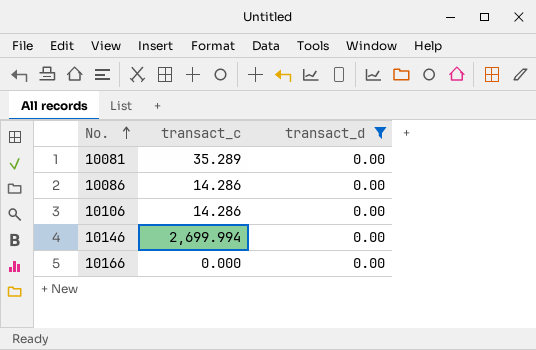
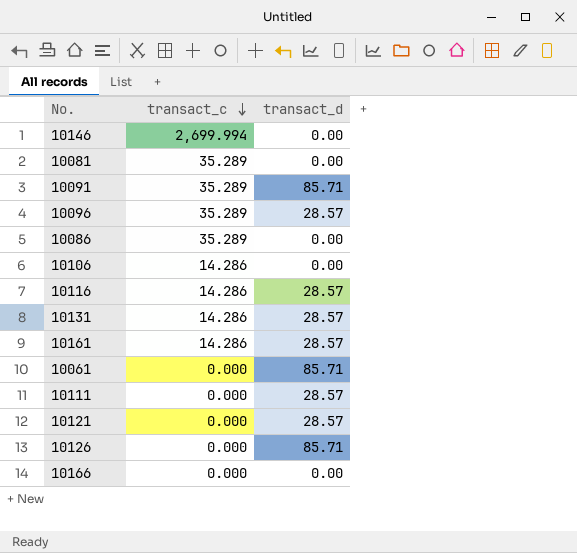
filter: transact_d = 0.00 -> none
row order: No. ascending -> transact_c descending
10086 | transact_c: 14.286 -> 35.289

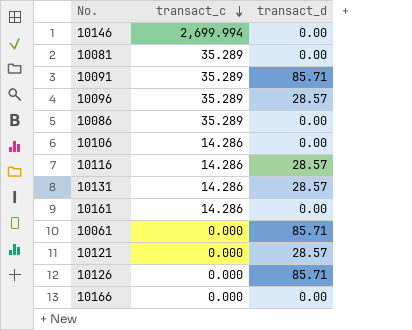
row 10111: 0.000 | 28.57 -> none
10161 | transact_d: 28.57 -> 0.00

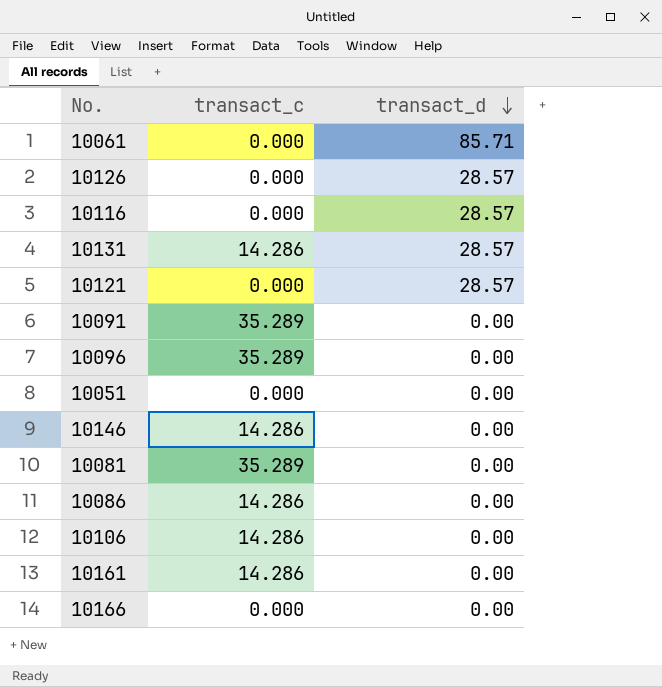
row order: transact_c descending -> transact_d descending
10126 | transact_d: 85.71 -> 28.57
10116 | transact_c: 14.286 -> 0.000
10091 | transact_d: 85.71 -> 0.00
10096 | transact_d: 28.57 -> 0.00
row 10051: none -> 0.000 | 0.00
10146 | transact_c: 2,699.994 -> 14.286
10086 | transact_c: 35.289 -> 14.286

